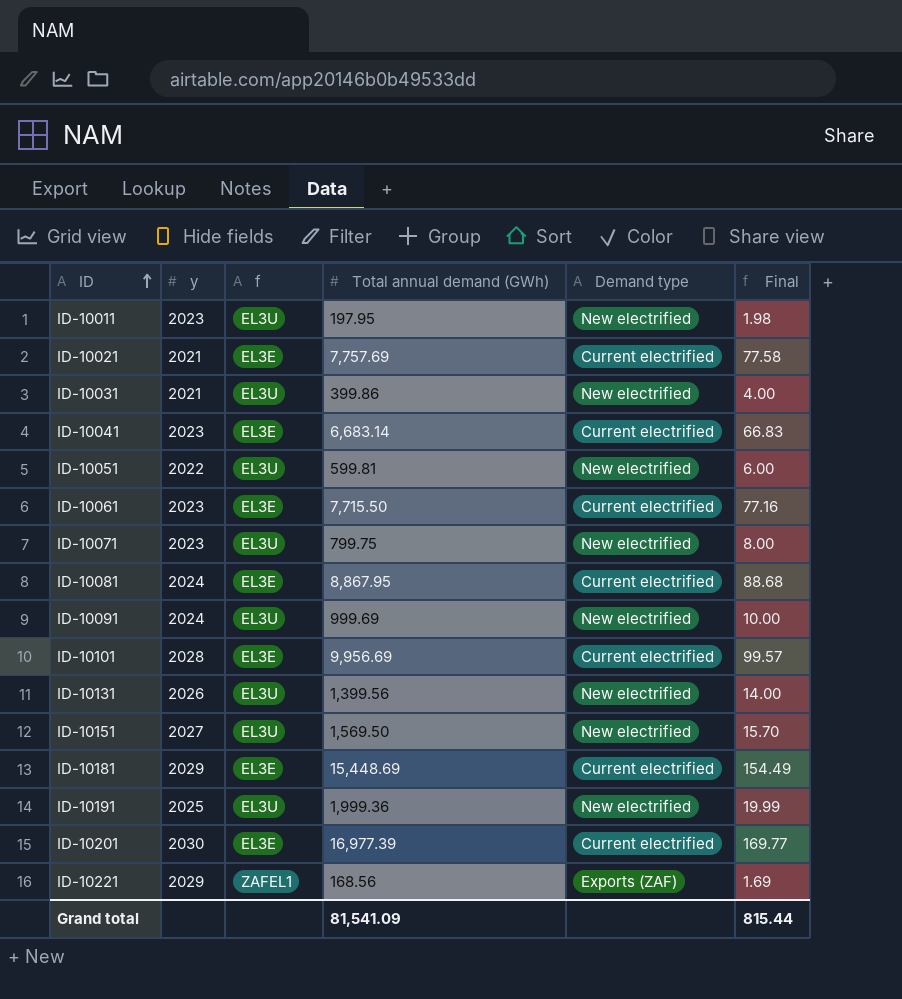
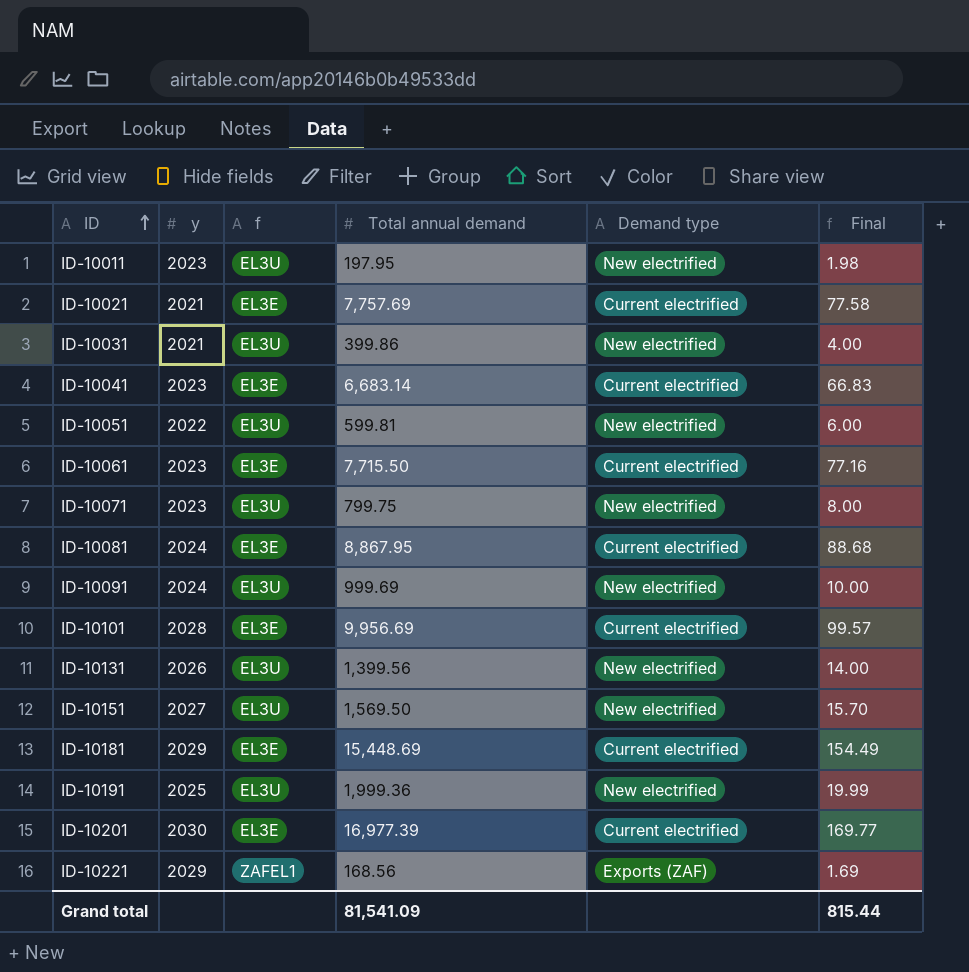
column name: Total annual demand (GWh) -> Total annual demand

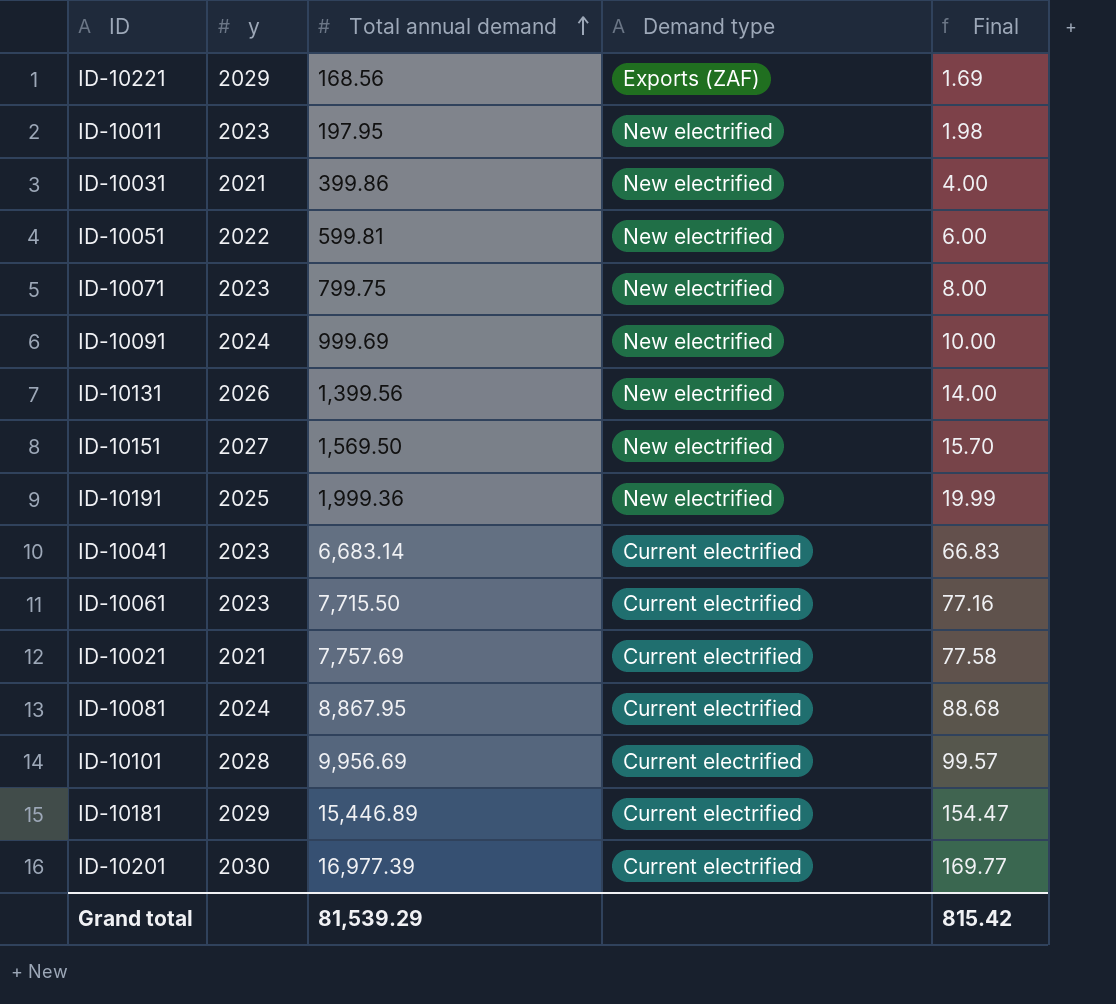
row order: ID ascending -> Total annual demand ascending
column f | position: 3 -> none
ID-10181 | Total annual demand: 15,448.69 -> 15,446.89
ID-10181 | Final: 154.49 -> 154.47
Grand total | Total annual demand: 81,541.09 -> 81,539.29
Grand total | Final: 815.44 -> 815.42

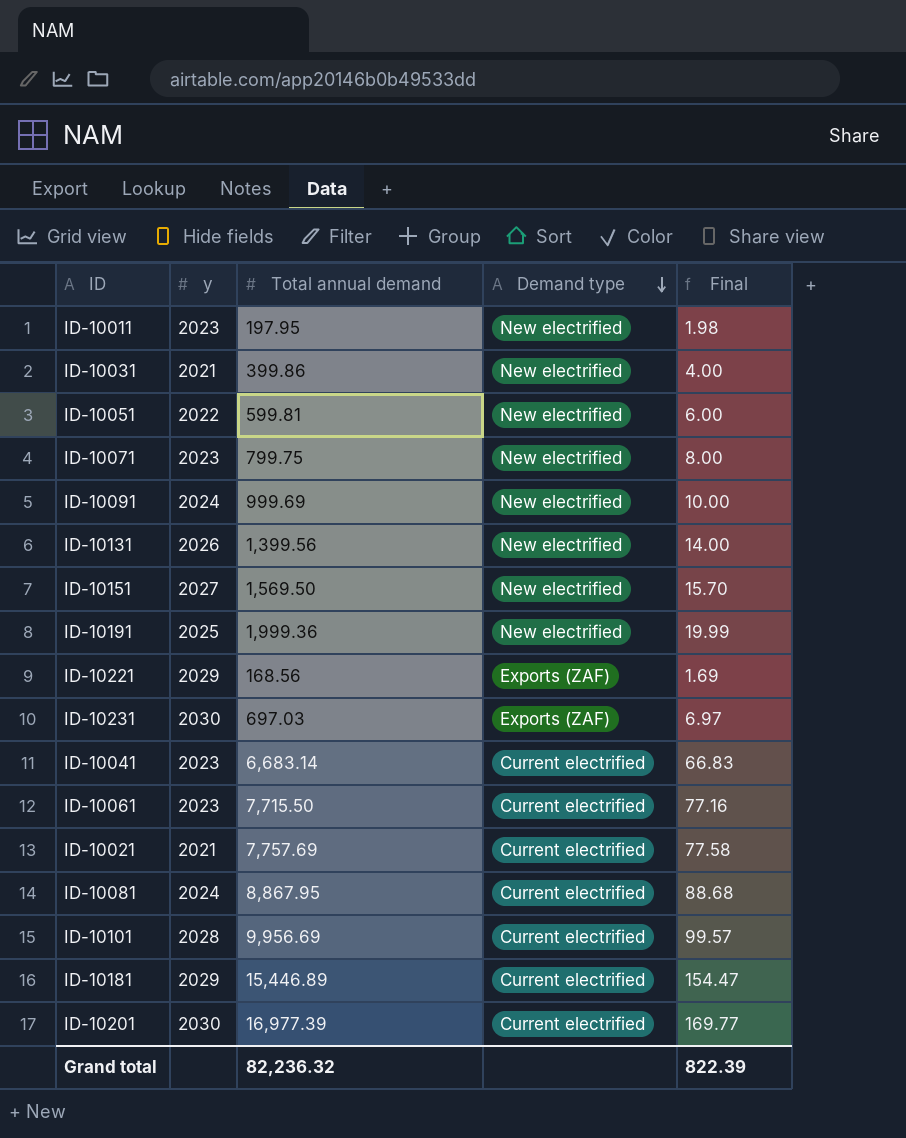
row order: Total annual demand ascending -> Demand type descending
row ID-10231: none -> 2030 | 697.03 | Exports (ZAF) | 6.97
Grand total | Total annual demand: 81,539.29 -> 82,236.32
Grand total | Final: 815.42 -> 822.39

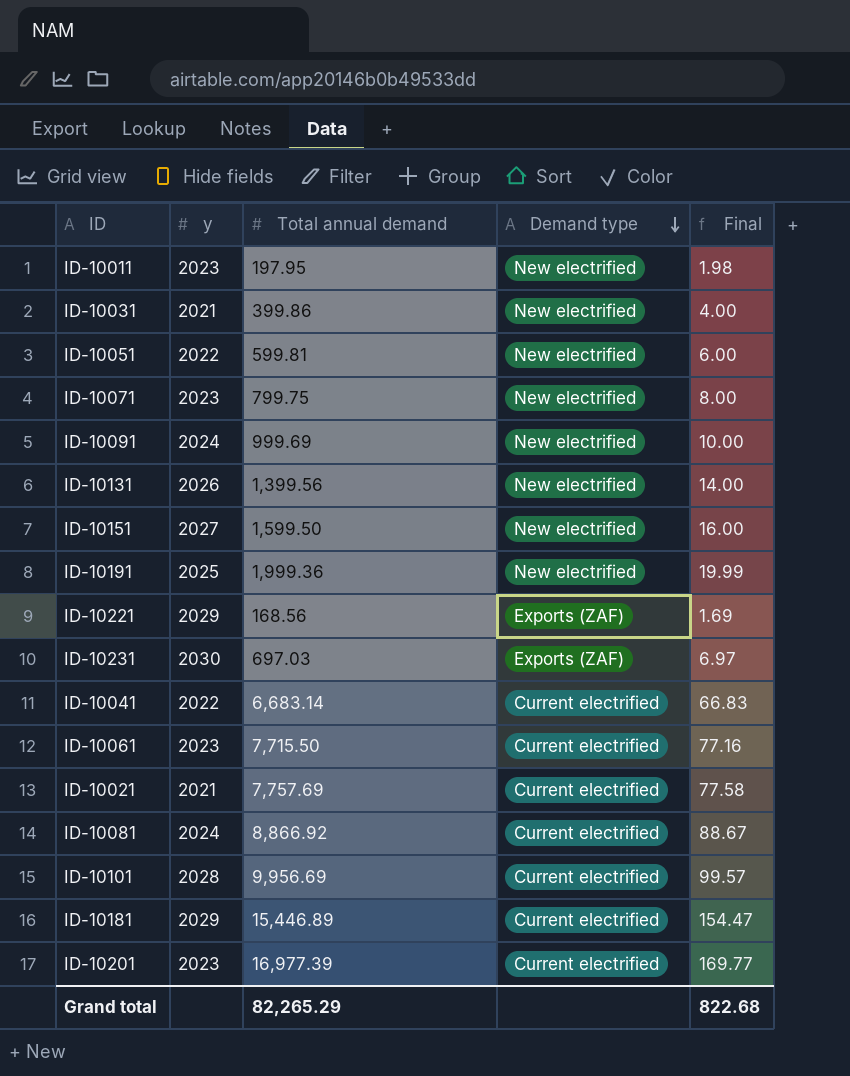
ID-10151 | Total annual demand: 1,569.50 -> 1,599.50
ID-10151 | Final: 15.70 -> 16.00
ID-10041 | y: 2023 -> 2022
ID-10081 | Total annual demand: 8,867.95 -> 8,866.92
ID-10081 | Final: 88.68 -> 88.67
ID-10201 | y: 2030 -> 2023
Grand total | Total annual demand: 82,236.32 -> 82,265.29
Grand total | Final: 822.39 -> 822.68

